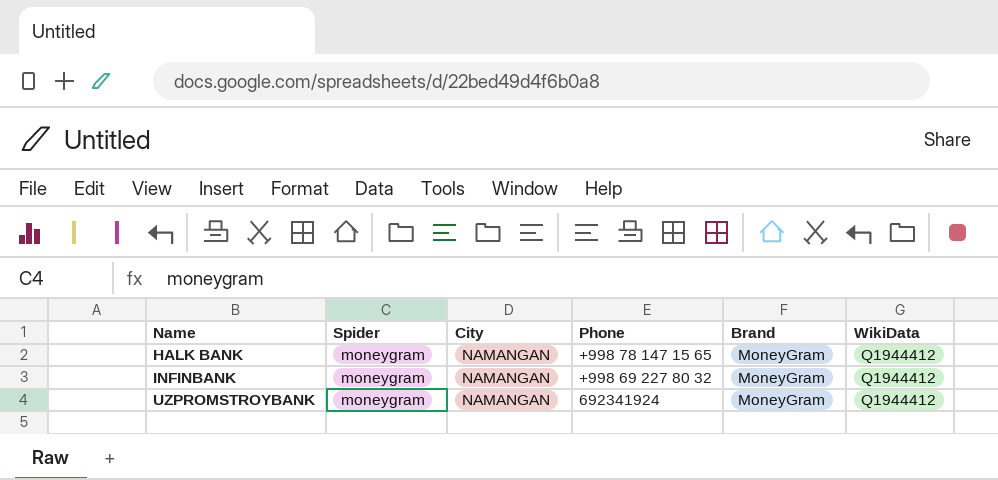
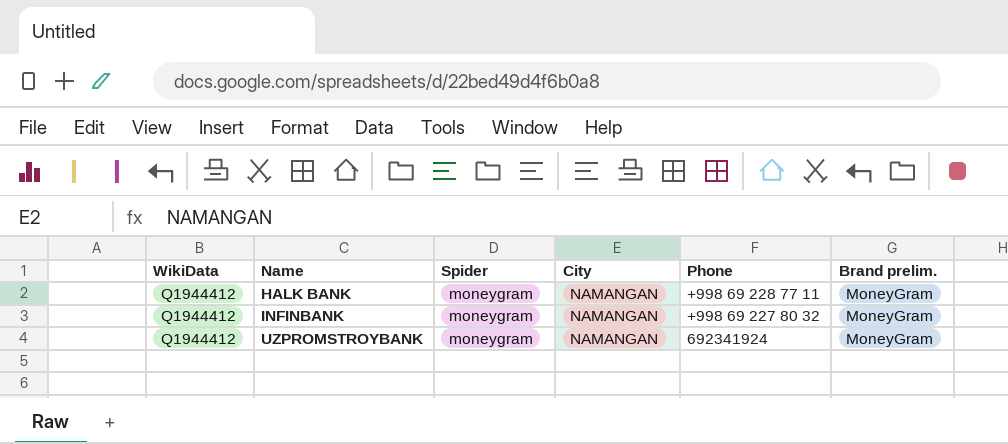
column WikiData | position: 6 -> 1
column name: Brand -> Brand prelim.
HALK BANK | Phone: +998 78 147 15 65 -> +998 69 228 77 11

